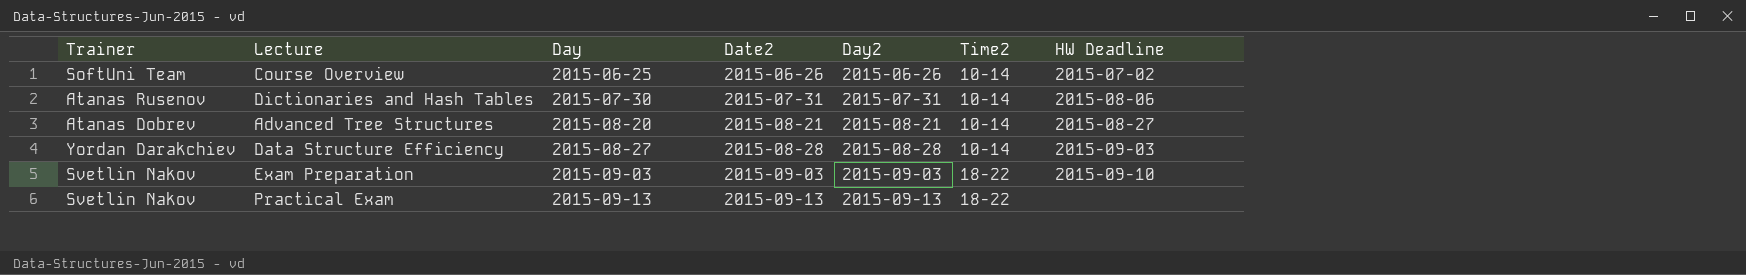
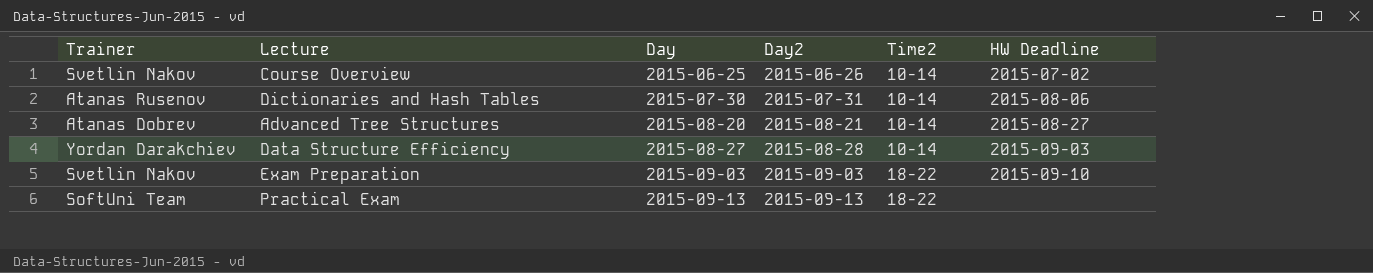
column Date2 | position: 4 -> none
Course Overview | Trainer: SoftUni Team -> Svetlin Nakov
Practical Exam | Trainer: Svetlin Nakov -> SoftUni Team

